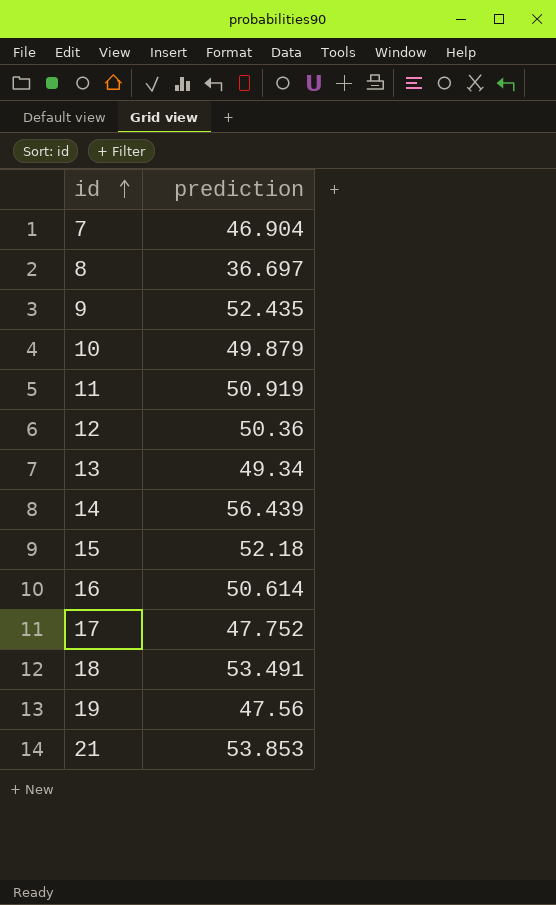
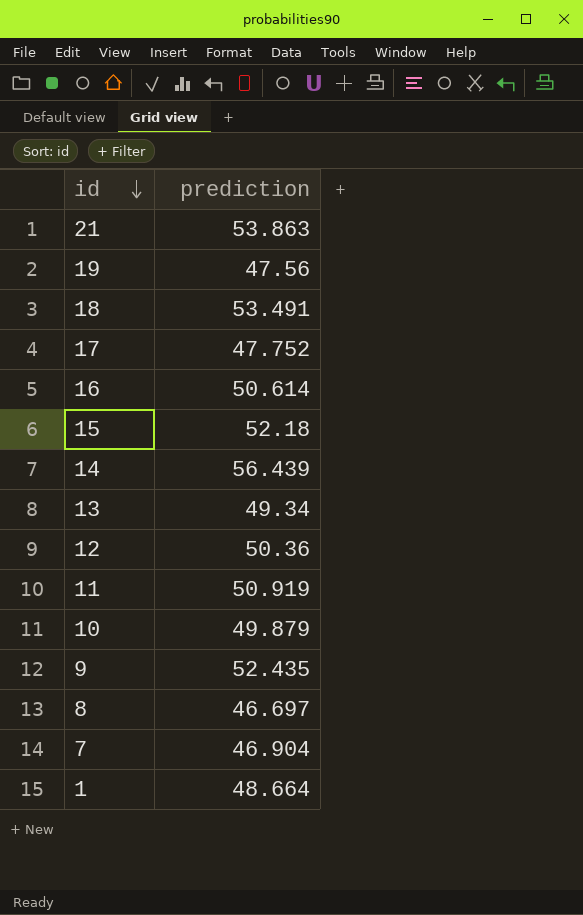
row order: id ascending -> id descending
21 | prediction: 53.853 -> 53.863
8 | prediction: 36.697 -> 46.697
row 1: none -> 48.664

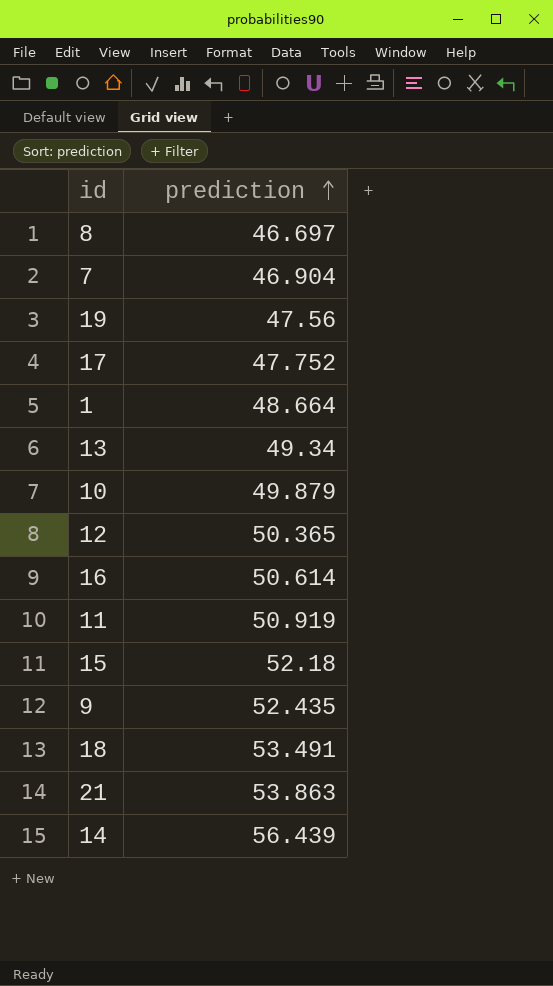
row order: id descending -> prediction ascending
12 | prediction: 50.36 -> 50.365

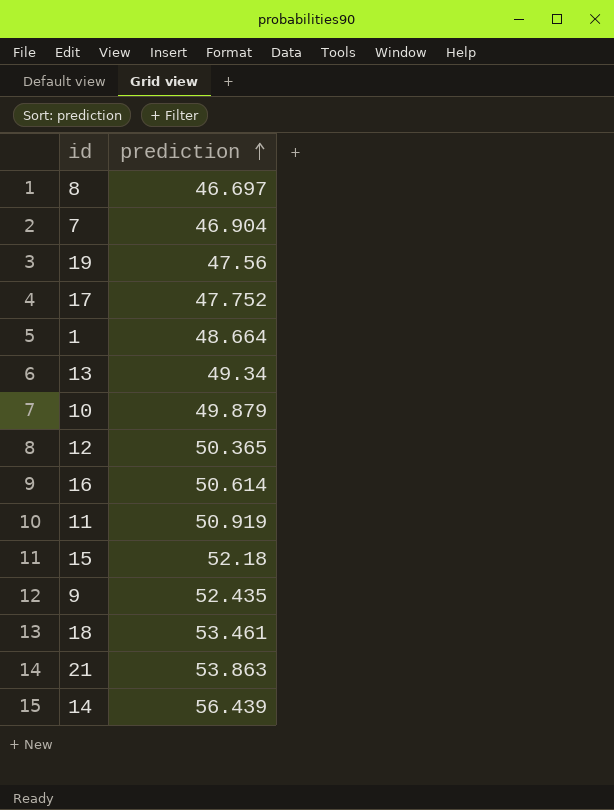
18 | prediction: 53.491 -> 53.461

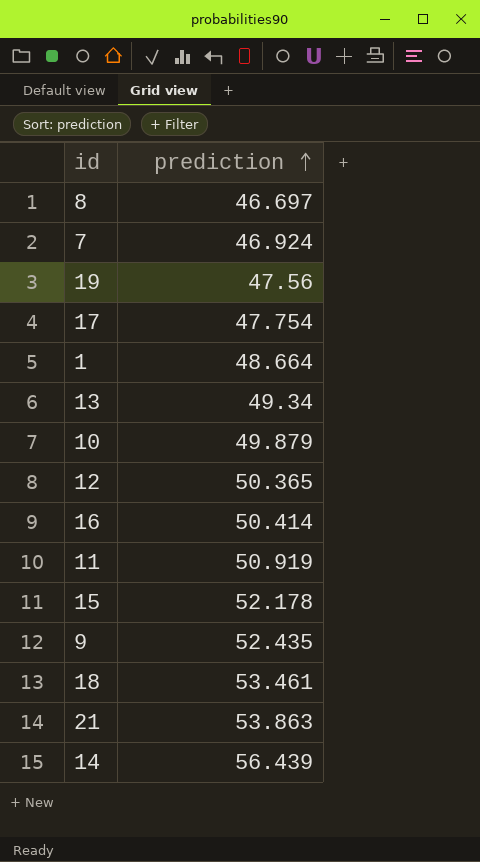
7 | prediction: 46.904 -> 46.924
17 | prediction: 47.752 -> 47.754
16 | prediction: 50.614 -> 50.414
15 | prediction: 52.18 -> 52.178

